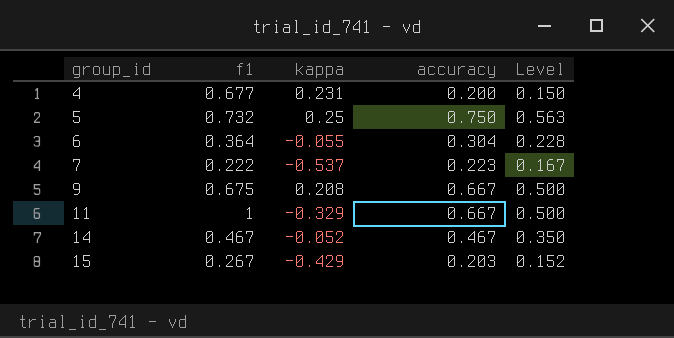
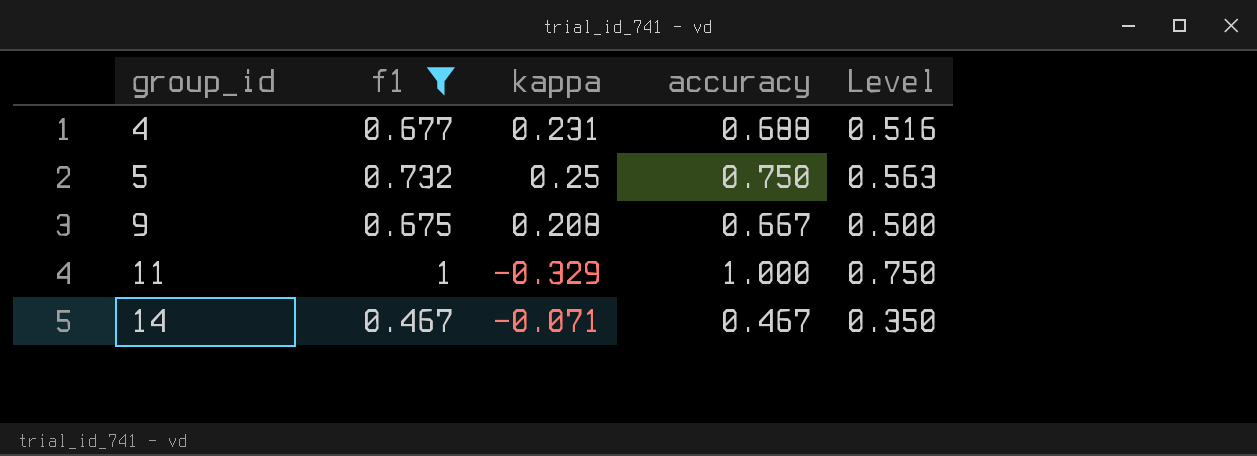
filter: none -> f1 >= 0.467
4 | accuracy: 0.200 -> 0.688
4 | Level: 0.150 -> 0.516
11 | accuracy: 0.667 -> 1.000
11 | Level: 0.500 -> 0.750
14 | kappa: -0.052 -> -0.071

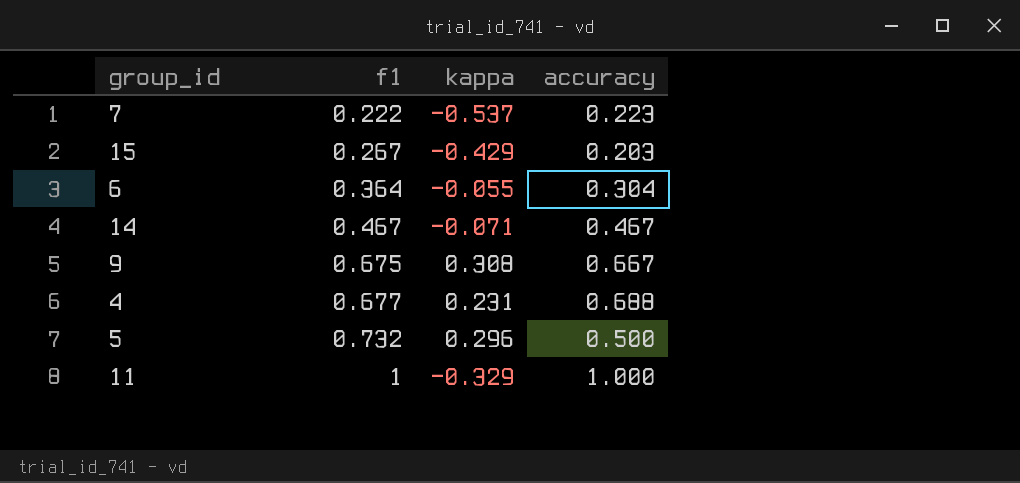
filter: f1 >= 0.467 -> none
row order: group_id ascending -> f1 ascending
column Level | formula: [accuracy] * 0.75 -> none
9 | kappa: 0.208 -> 0.308
5 | kappa: 0.25 -> 0.296
5 | accuracy: 0.750 -> 0.500

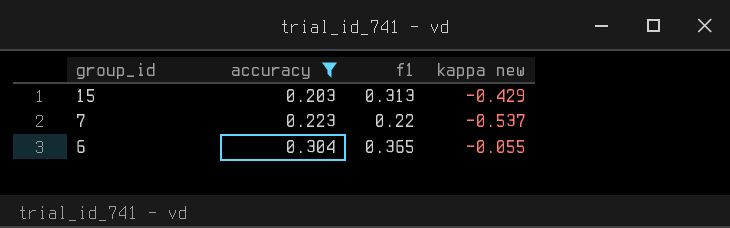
filter: none -> accuracy <= 0.304
row order: f1 ascending -> group_id descending
column accuracy | position: 4 -> 2
column name: kappa -> kappa new
15 | f1: 0.267 -> 0.313
7 | f1: 0.222 -> 0.22
6 | f1: 0.364 -> 0.365

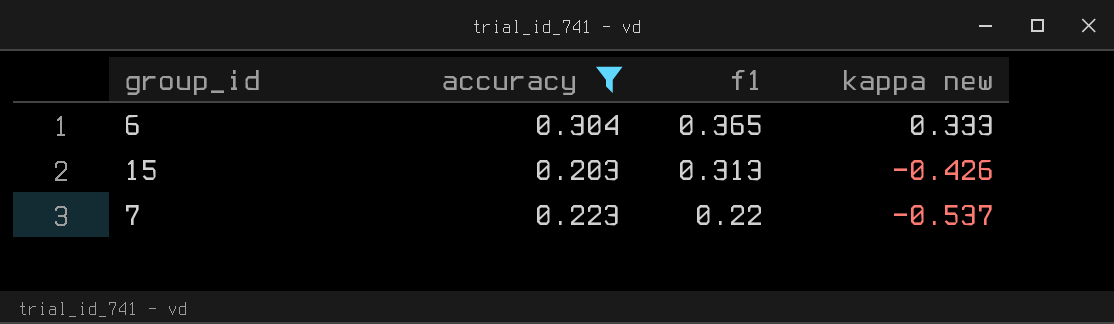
row order: group_id descending -> f1 descending
6 | kappa new: -0.055 -> 0.333
15 | kappa new: -0.429 -> -0.426

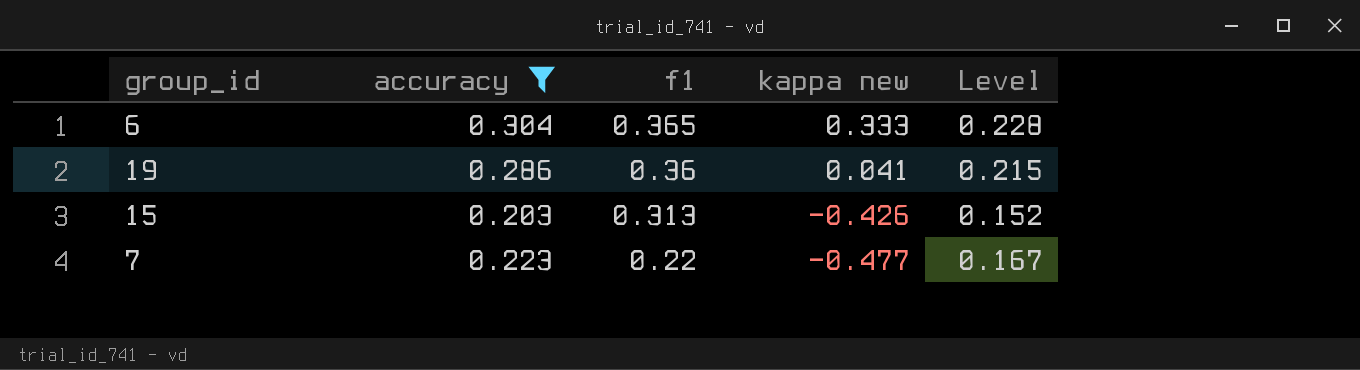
column Level | formula: none -> [accuracy] * 0.75
row 19: none -> 0.286 | 0.36 | 0.041 | 0.215
7 | kappa new: -0.537 -> -0.477

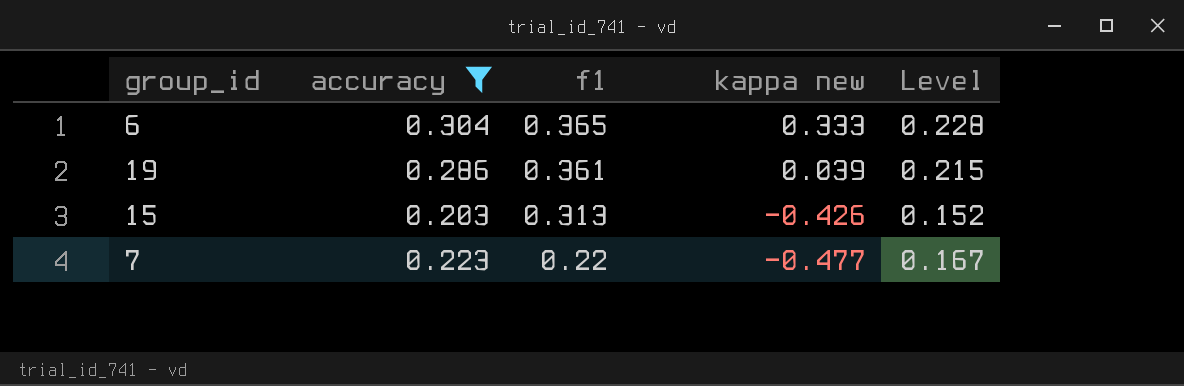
19 | f1: 0.36 -> 0.361
19 | kappa new: 0.041 -> 0.039

